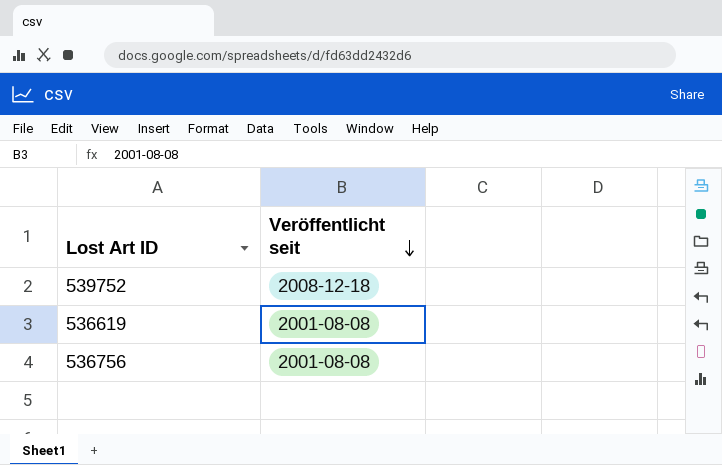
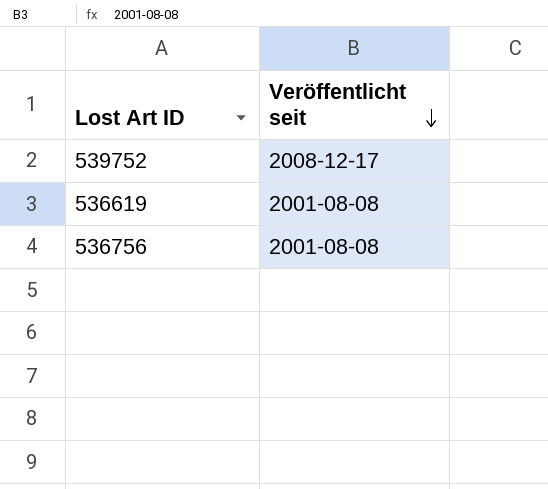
539752 | Veröffentlicht seit: 2008-12-18 -> 2008-12-17

